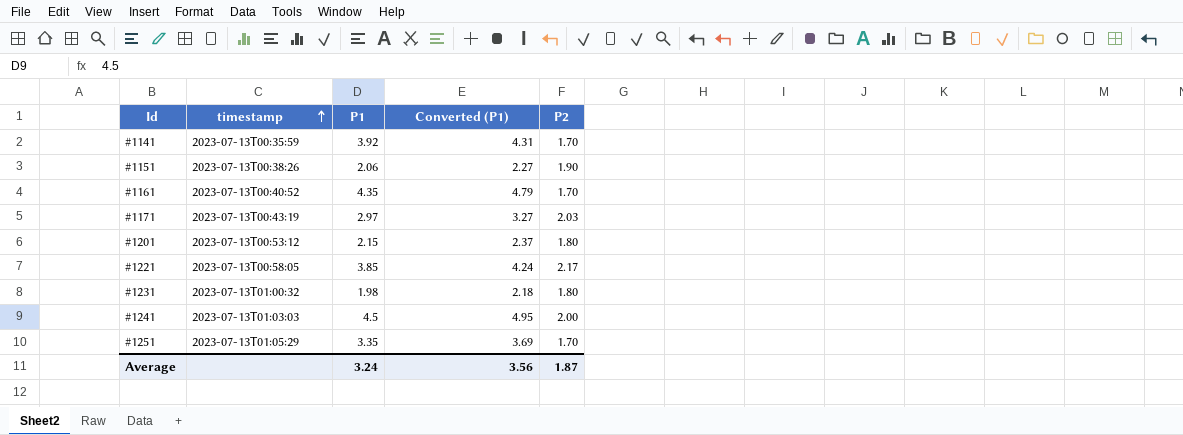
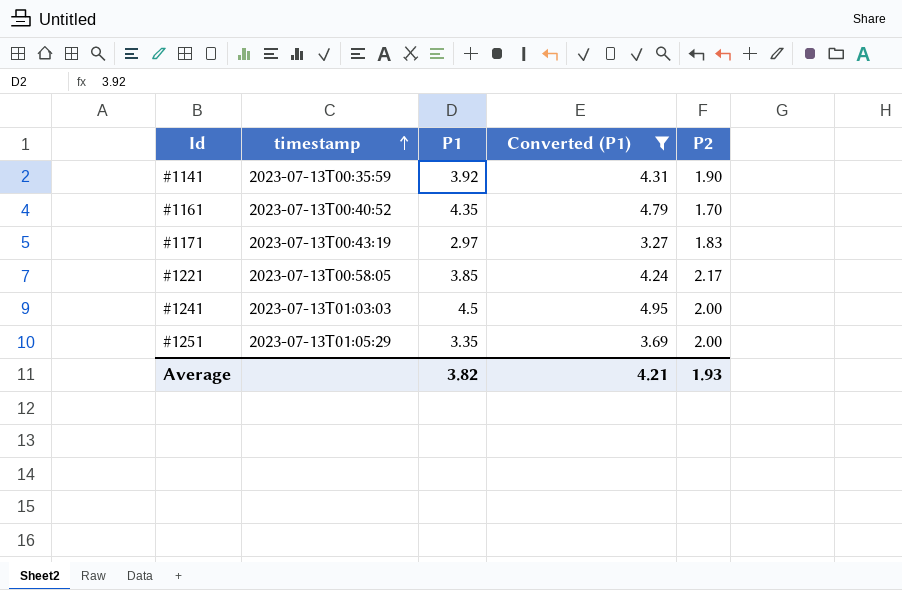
filter: none -> Converted (P1) >= 3.27
#1141 | P2: 1.70 -> 1.90
#1171 | P2: 2.03 -> 1.83
#1251 | P2: 1.70 -> 2.00
Average | P1: 3.24 -> 3.82
Average | Converted (P1): 3.56 -> 4.21
Average | P2: 1.87 -> 1.93

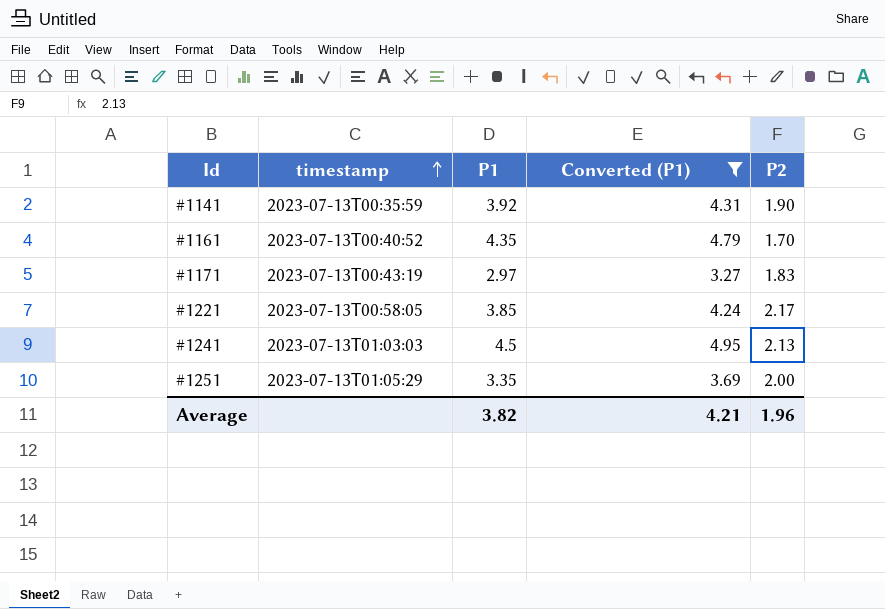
#1241 | P2: 2.00 -> 2.13
Average | P2: 1.93 -> 1.96

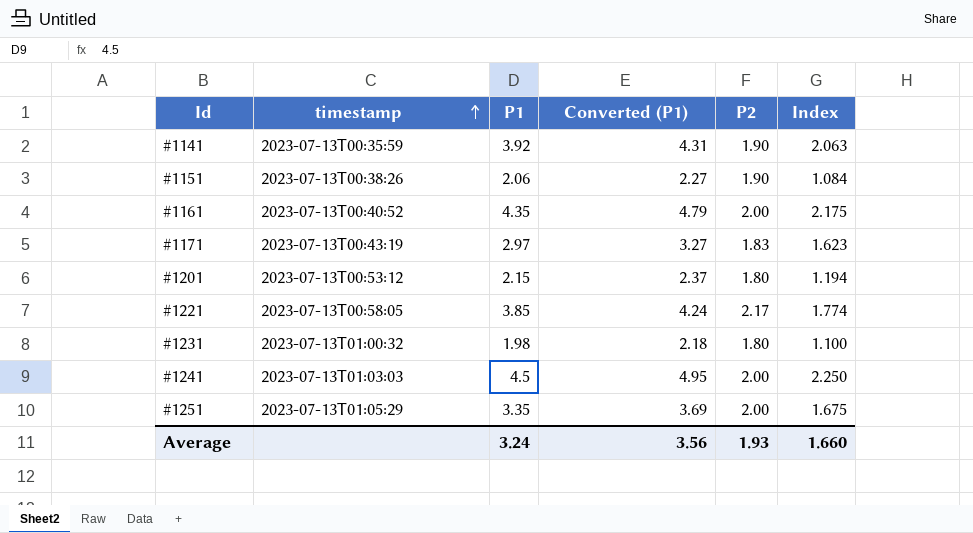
filter: Converted (P1) >= 3.27 -> none
column Index | formula: none -> [P1] / [P2]
#1161 | P2: 1.70 -> 2.00
#1241 | P2: 2.13 -> 2.00
Average | P1: 3.82 -> 3.24
Average | Converted (P1): 4.21 -> 3.56
Average | P2: 1.96 -> 1.93

